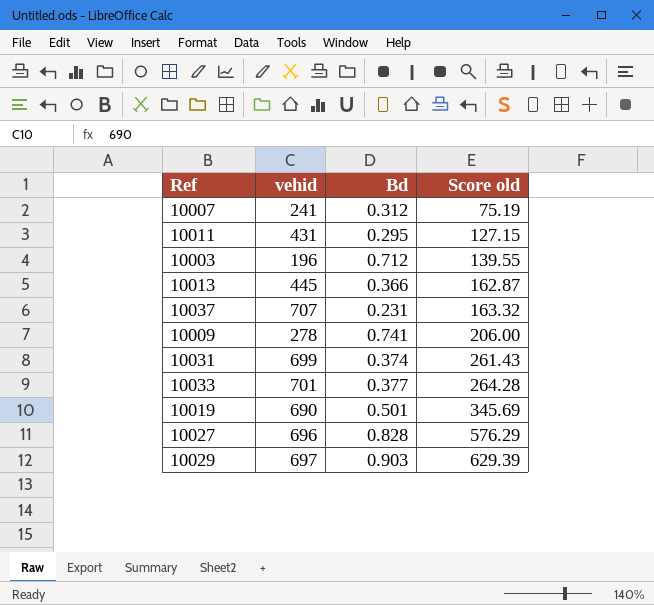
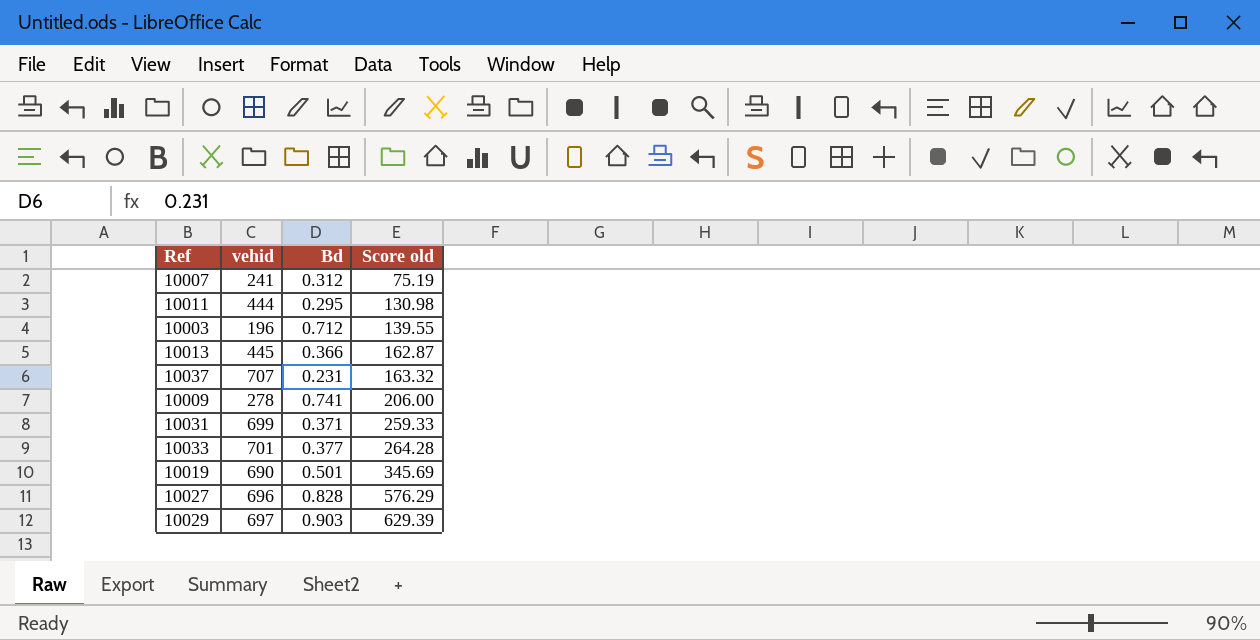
10011 | vehid: 431 -> 444
10011 | Score old: 127.15 -> 130.98
10031 | Bd: 0.374 -> 0.371
10031 | Score old: 261.43 -> 259.33

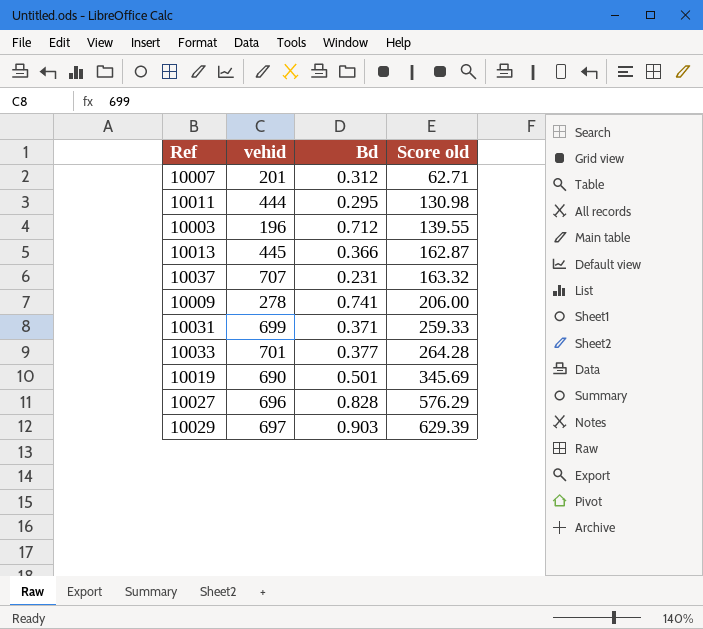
10007 | vehid: 241 -> 201
10007 | Score old: 75.19 -> 62.71

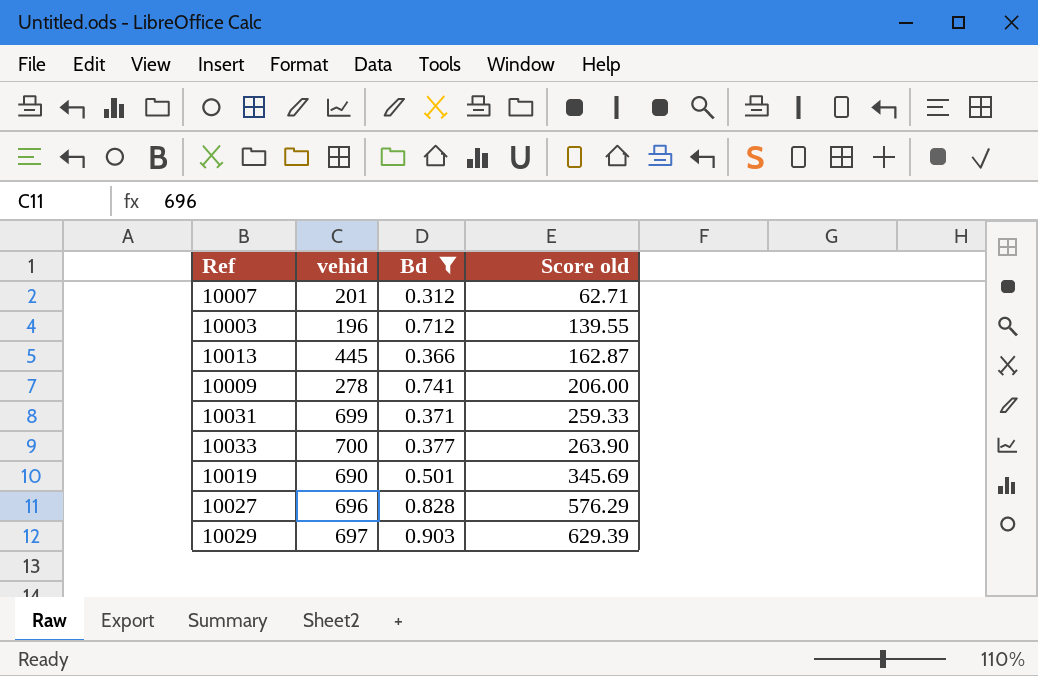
filter: none -> Bd >= 0.312
10033 | vehid: 701 -> 700
10033 | Score old: 264.28 -> 263.90

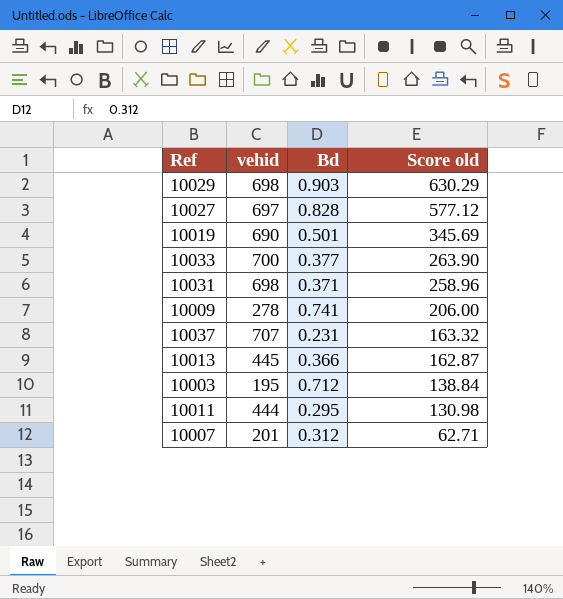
filter: Bd >= 0.312 -> none
row order: Score old ascending -> Score old descending
10029 | vehid: 697 -> 698
10029 | Score old: 629.39 -> 630.29
10027 | vehid: 696 -> 697
10027 | Score old: 576.29 -> 577.12
10031 | vehid: 699 -> 698
10031 | Score old: 259.33 -> 258.96
10003 | vehid: 196 -> 195
10003 | Score old: 139.55 -> 138.84

